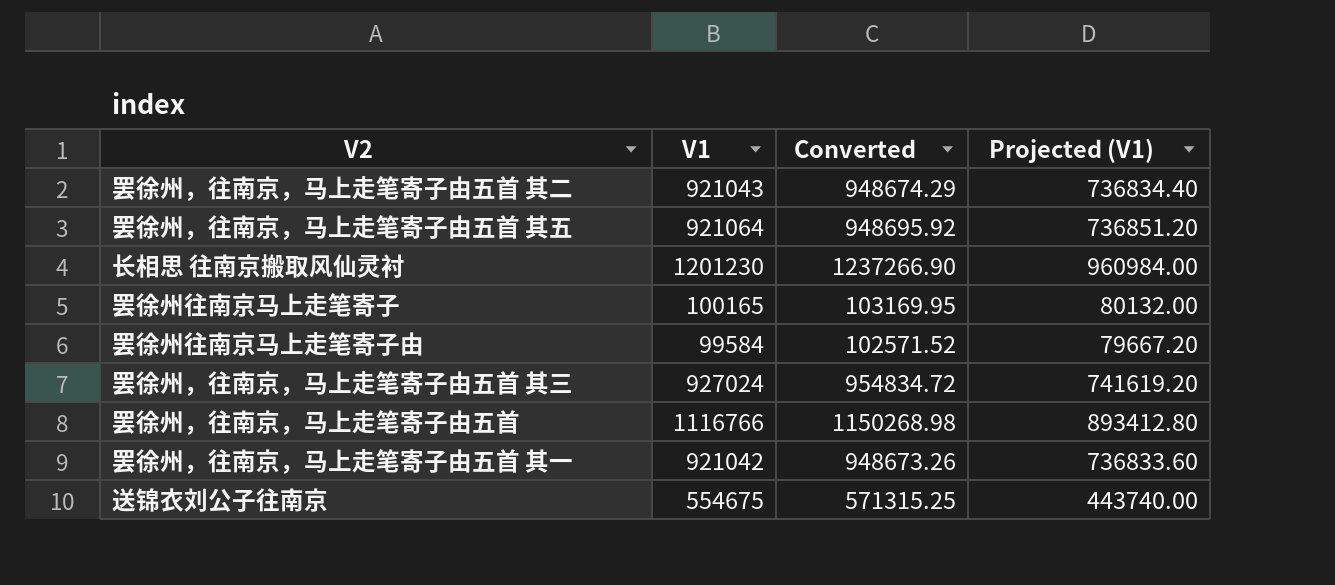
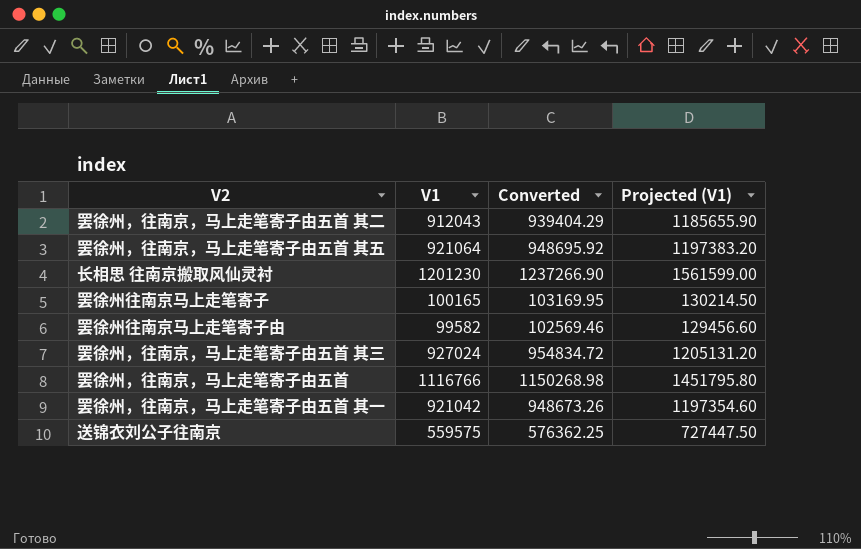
column Projected (V1) | formula: [V1] * 0.8 -> [V1] * 1.3
罢徐州，往南京，马上走笔寄子由五首 其二 | V1: 921043 -> 912043
罢徐州，往南京，马上走笔寄子由五首 其二 | Converted: 948674.29 -> 939404.29
罢徐州往南京马上走笔寄子由 | V1: 99584 -> 99582
罢徐州往南京马上走笔寄子由 | Converted: 102571.52 -> 102569.46
送锦衣刘公子往南京 | V1: 554675 -> 559575
送锦衣刘公子往南京 | Converted: 571315.25 -> 576362.25

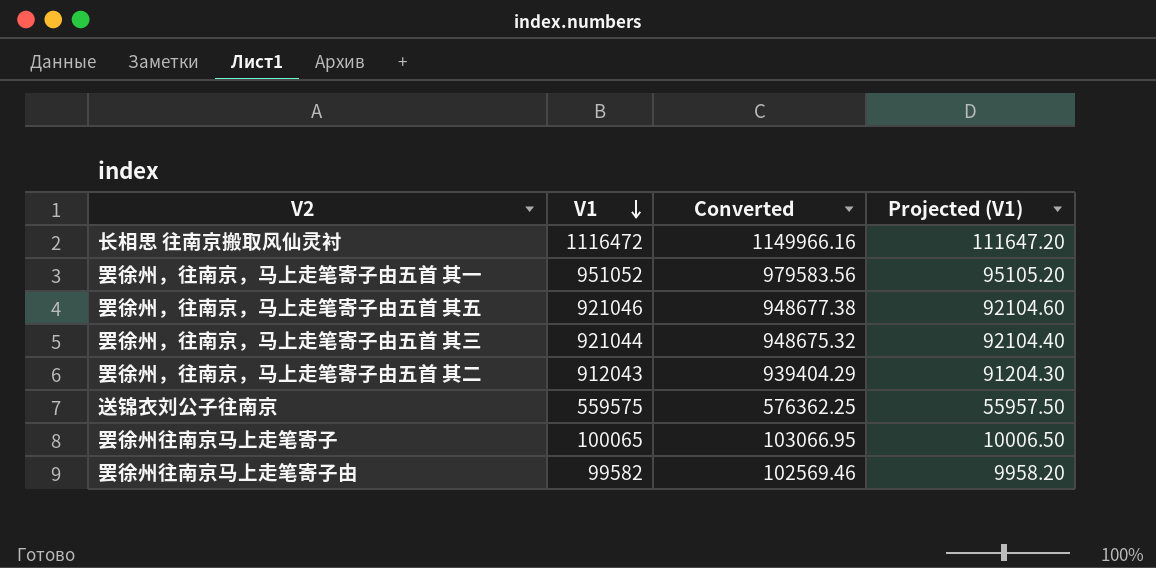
row order: none -> V1 descending
column Projected (V1) | formula: [V1] * 1.3 -> [V1] * 0.1
row 罢徐州，往南京，马上走笔寄子由五首: 1116766 | 1150268.98 | 1451795.80 -> none
长相思 往南京搬取风仙灵衬 | V1: 1201230 -> 1116472
长相思 往南京搬取风仙灵衬 | Converted: 1237266.90 -> 1149966.16
罢徐州，往南京，马上走笔寄子由五首 其一 | V1: 921042 -> 951052
罢徐州，往南京，马上走笔寄子由五首 其一 | Converted: 948673.26 -> 979583.56
罢徐州，往南京，马上走笔寄子由五首 其五 | V1: 921064 -> 921046
罢徐州，往南京，马上走笔寄子由五首 其五 | Converted: 948695.92 -> 948677.38
罢徐州，往南京，马上走笔寄子由五首 其三 | V1: 927024 -> 921044
罢徐州，往南京，马上走笔寄子由五首 其三 | Converted: 954834.72 -> 948675.32
罢徐州往南京马上走笔寄子 | V1: 100165 -> 100065
罢徐州往南京马上走笔寄子 | Converted: 103169.95 -> 103066.95

